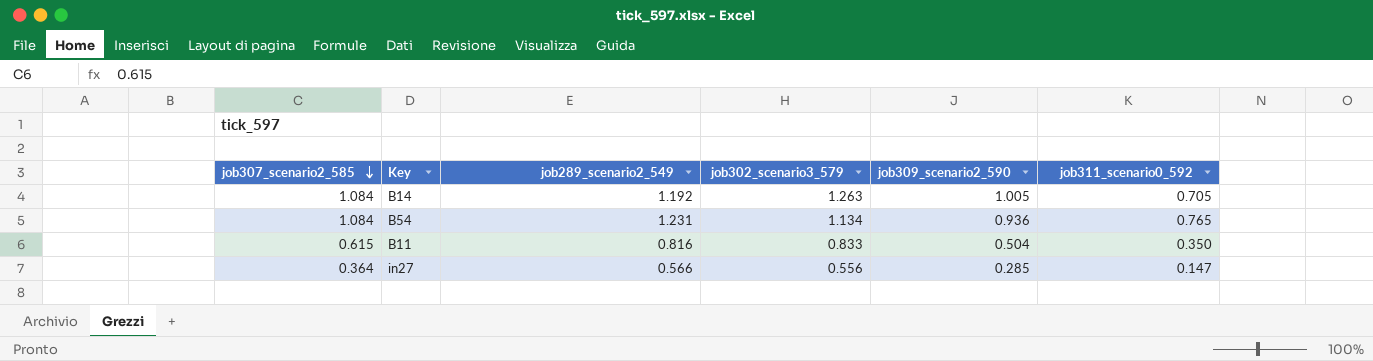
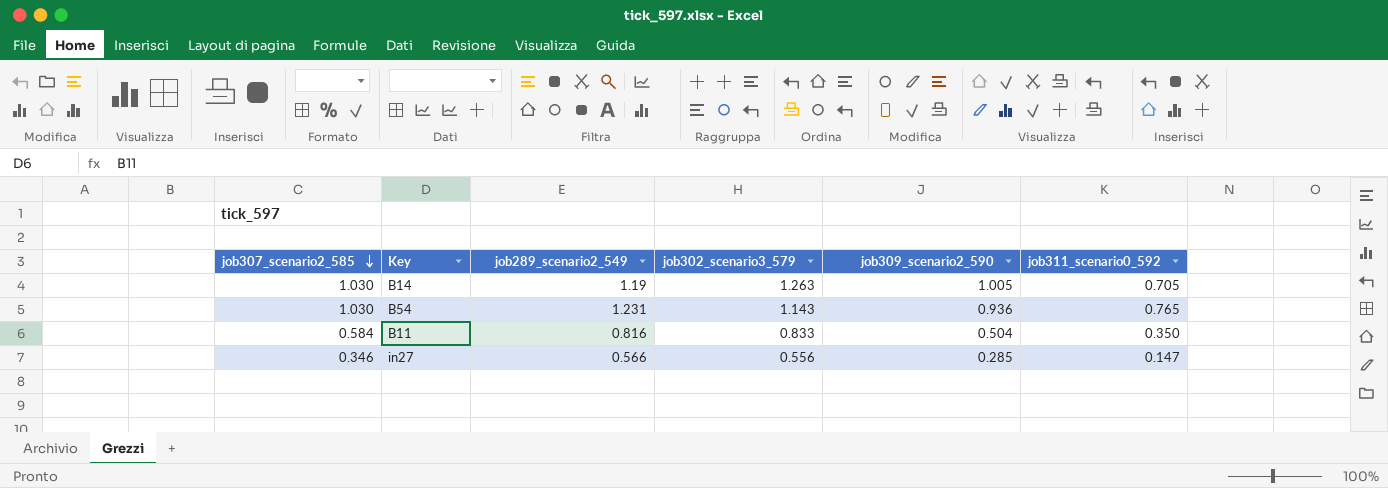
B14 | job307_scenario2_585: 1.084 -> 1.030
B14 | job289_scenario2_549: 1.192 -> 1.19
B54 | job307_scenario2_585: 1.084 -> 1.030
B54 | job302_scenario3_579: 1.134 -> 1.143
B11 | job307_scenario2_585: 0.615 -> 0.584
in27 | job307_scenario2_585: 0.364 -> 0.346

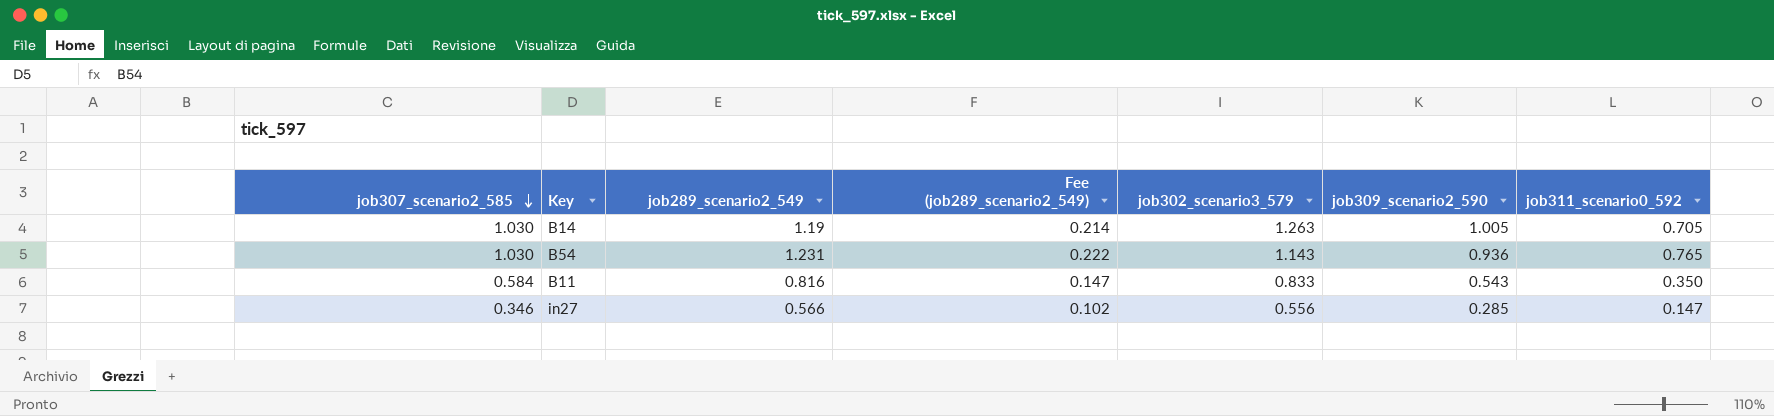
column Fee (job289_scenario2_549) | formula: none -> [job289_scenario2_549] * 0.18
B11 | job309_scenario2_590: 0.504 -> 0.543

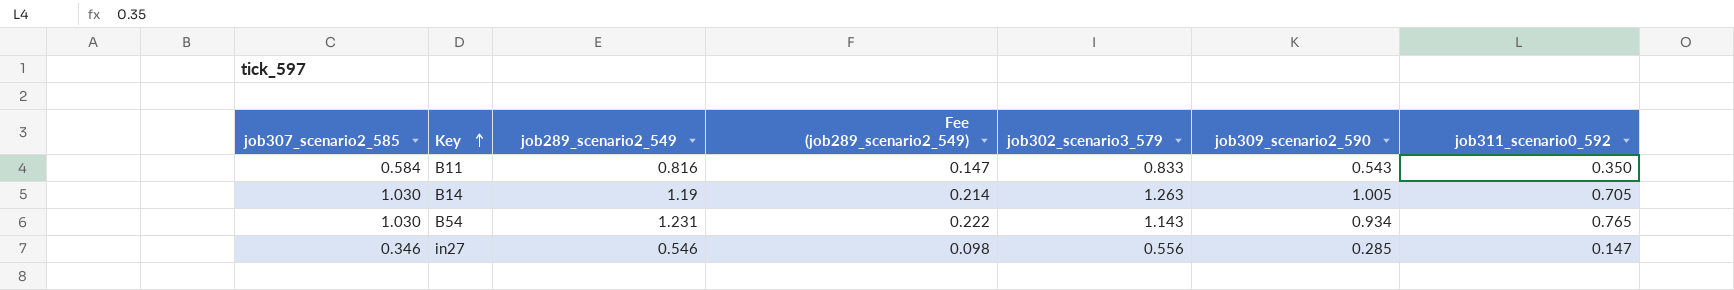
row order: job307_scenario2_585 descending -> Key ascending
B54 | job309_scenario2_590: 0.936 -> 0.934
in27 | job289_scenario2_549: 0.566 -> 0.546
in27 | Fee (job289_scenario2_549): 0.102 -> 0.098

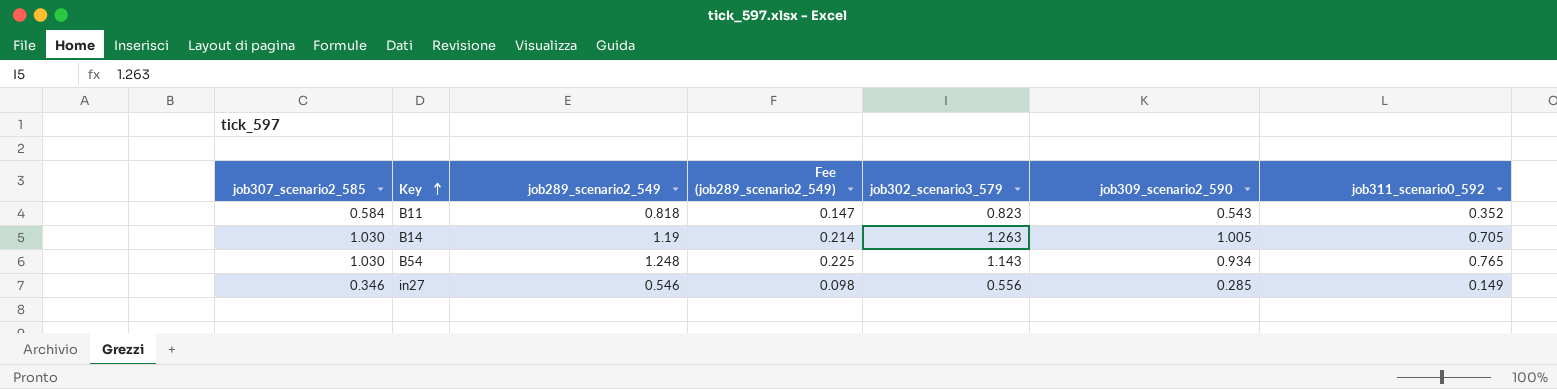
B11 | job289_scenario2_549: 0.816 -> 0.818
B11 | job302_scenario3_579: 0.833 -> 0.823
B11 | job311_scenario0_592: 0.350 -> 0.352
B54 | job289_scenario2_549: 1.231 -> 1.248
B54 | Fee (job289_scenario2_549): 0.222 -> 0.225
in27 | job311_scenario0_592: 0.147 -> 0.149

